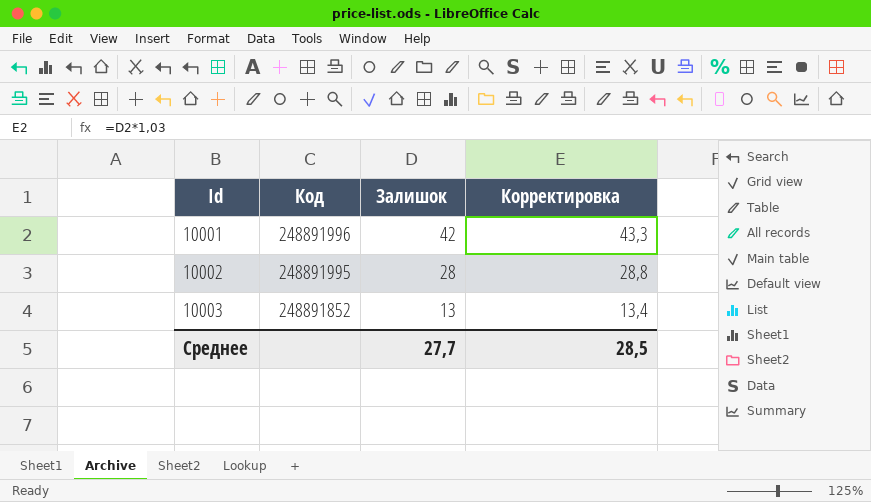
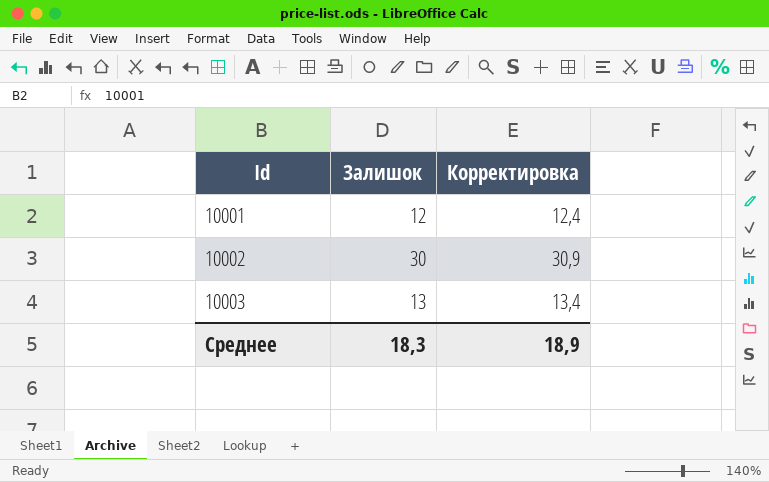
column Код | position: 2 -> none
10001 | Залишок: 42 -> 12
10001 | Корректировка: 43,3 -> 12,4
10002 | Залишок: 28 -> 30
10002 | Корректировка: 28,8 -> 30,9
Среднее | Залишок: 27,7 -> 18,3
Среднее | Корректировка: 28,5 -> 18,9

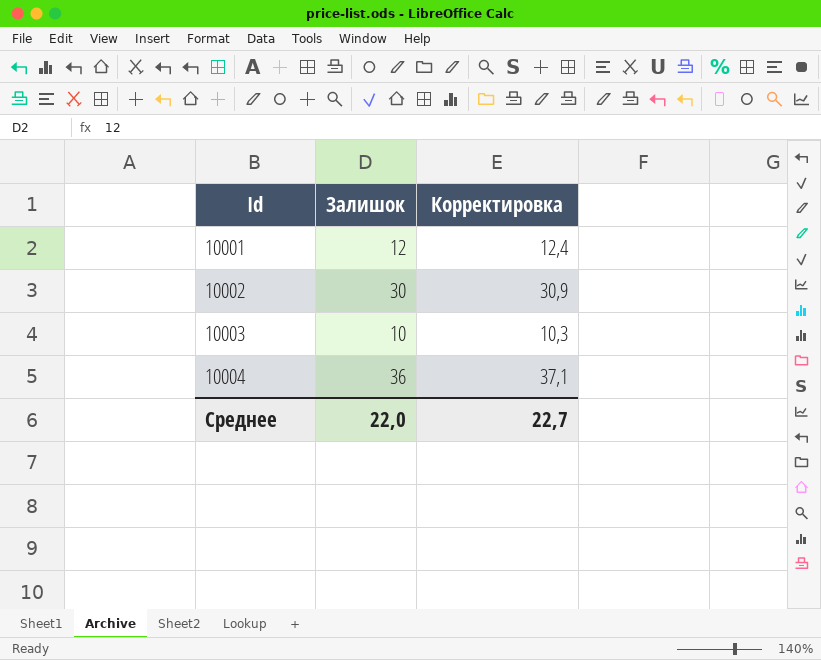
10003 | Залишок: 13 -> 10
10003 | Корректировка: 13,4 -> 10,3
row 10004: none -> 36 | 37,1
Среднее | Залишок: 18,3 -> 22,0
Среднее | Корректировка: 18,9 -> 22,7

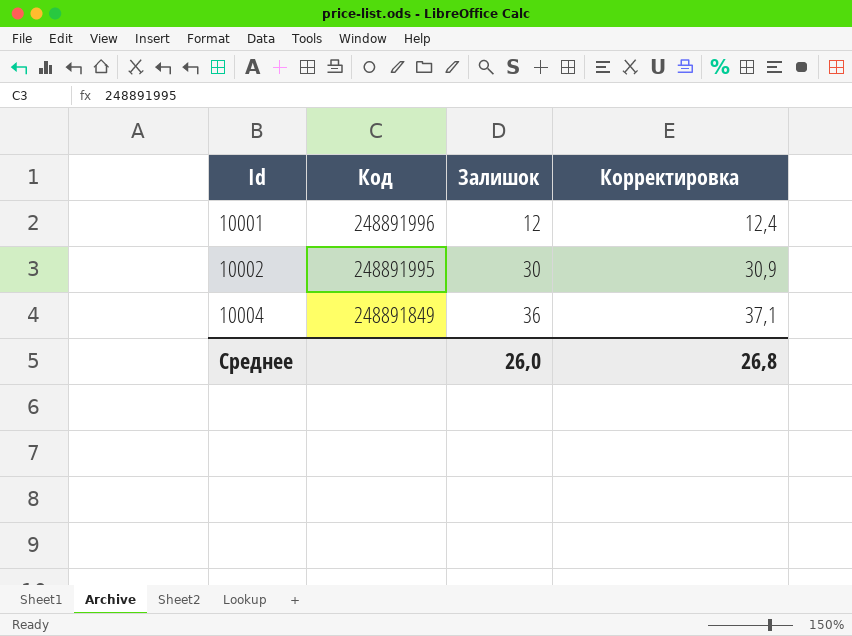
column Код | position: none -> 2
row 10003: 10 | 10,3 -> none
Среднее | Залишок: 22,0 -> 26,0
Среднее | Корректировка: 22,7 -> 26,8

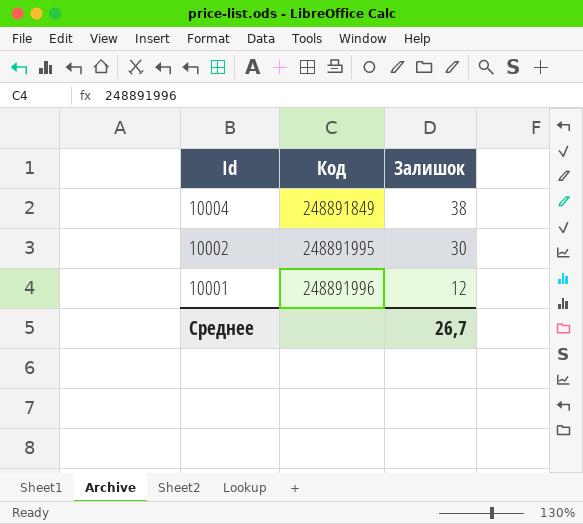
row order: Id ascending -> Id descending
column Корректировка | formula: [Залишок] * 1,03 -> none
10004 | Залишок: 36 -> 38
Среднее | Залишок: 26,0 -> 26,7

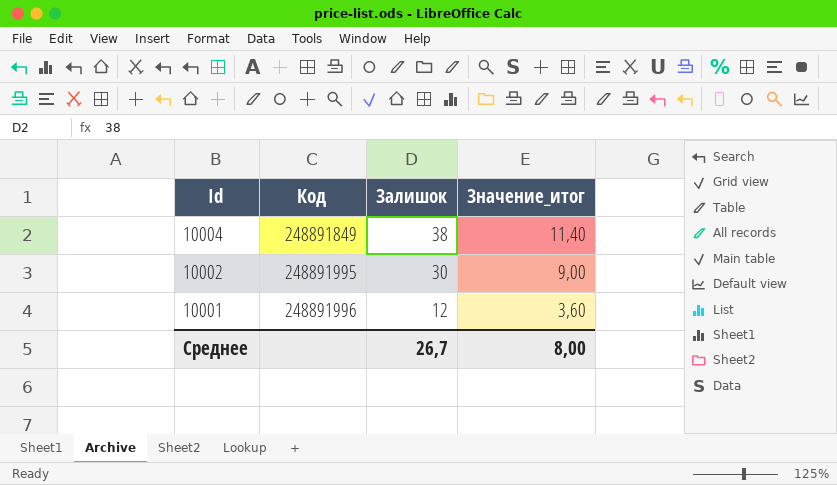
column Значение_итог | formula: none -> [Залишок] * 0,3

